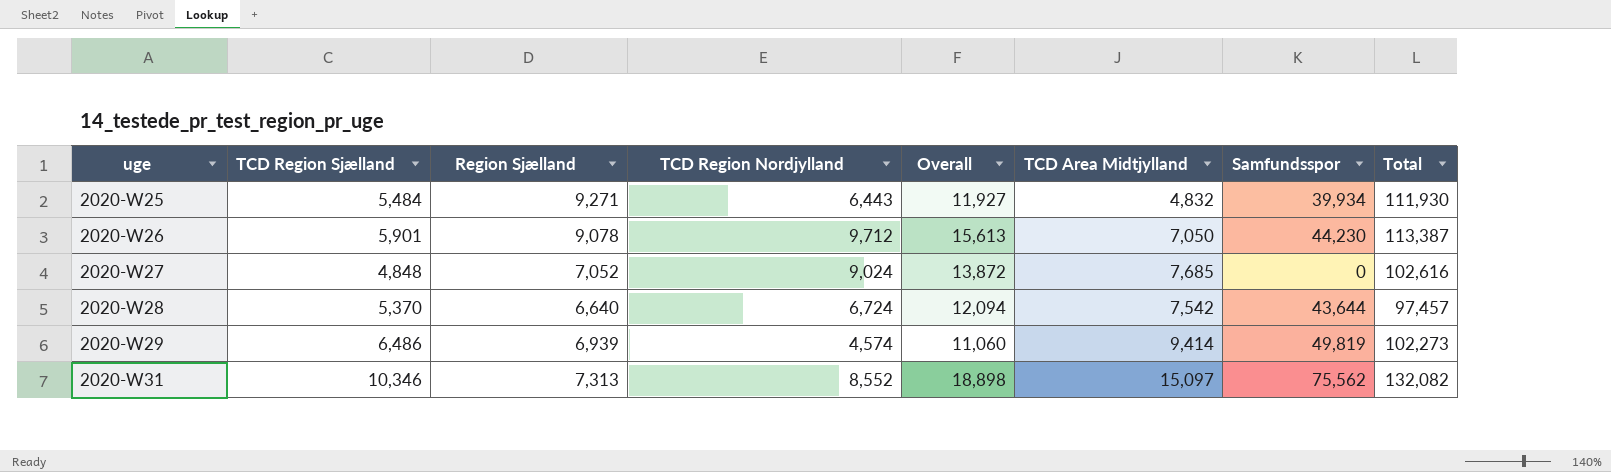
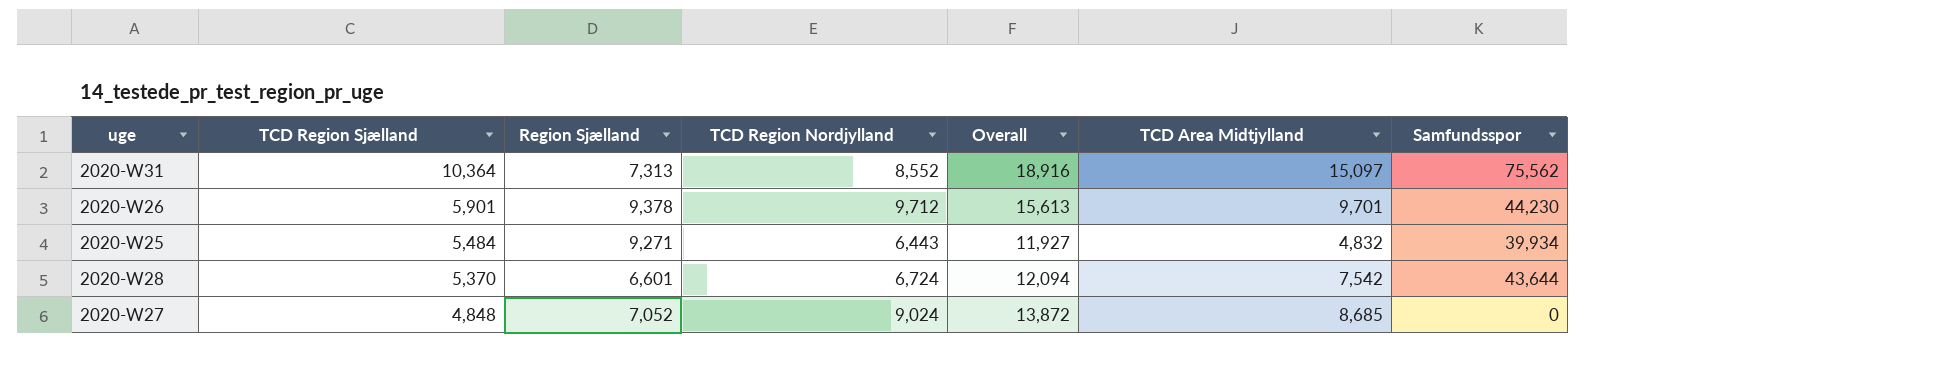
row order: uge ascending -> TCD Region Sjælland descending
column Total | position: 8 -> none
row 2020-W29: 6,486 | 6,939 | 4,574 | 11,060 | 9,414 | 49,819 | 102,273 -> none
2020-W31 | TCD Region Sjælland: 10,346 -> 10,364
2020-W31 | Overall: 18,898 -> 18,916
2020-W26 | Region Sjælland: 9,078 -> 9,378
2020-W26 | TCD Area Midtjylland: 7,050 -> 9,701
2020-W28 | Region Sjælland: 6,640 -> 6,601
2020-W27 | TCD Area Midtjylland: 7,685 -> 8,685

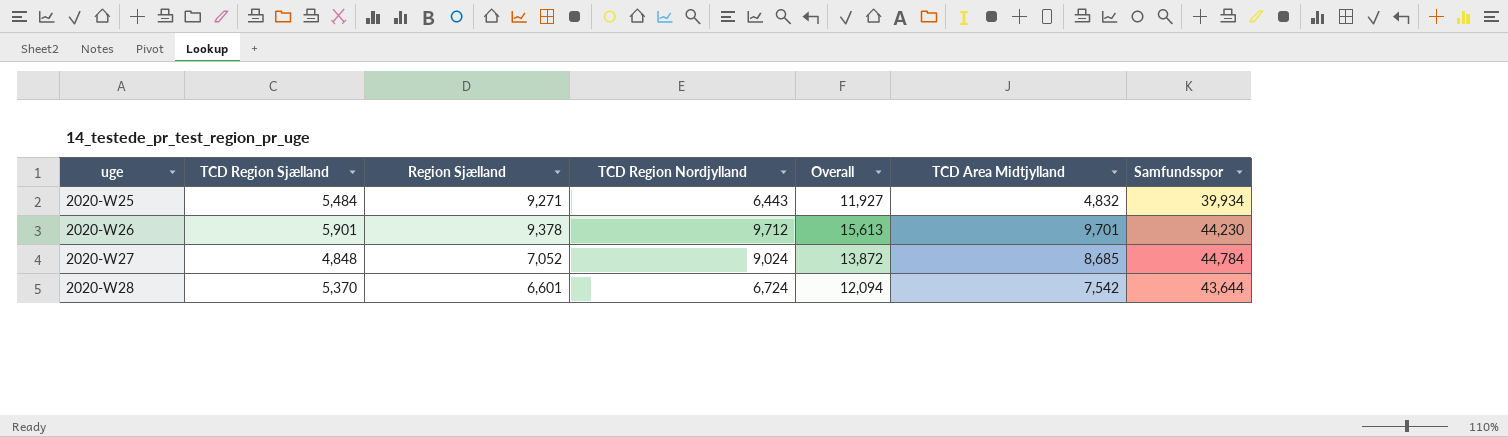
row order: TCD Region Sjælland descending -> uge ascending
row 2020-W31: 10,364 | 7,313 | 8,552 | 18,916 | 15,097 | 75,562 -> none
2020-W27 | Samfundsspor: 0 -> 44,784

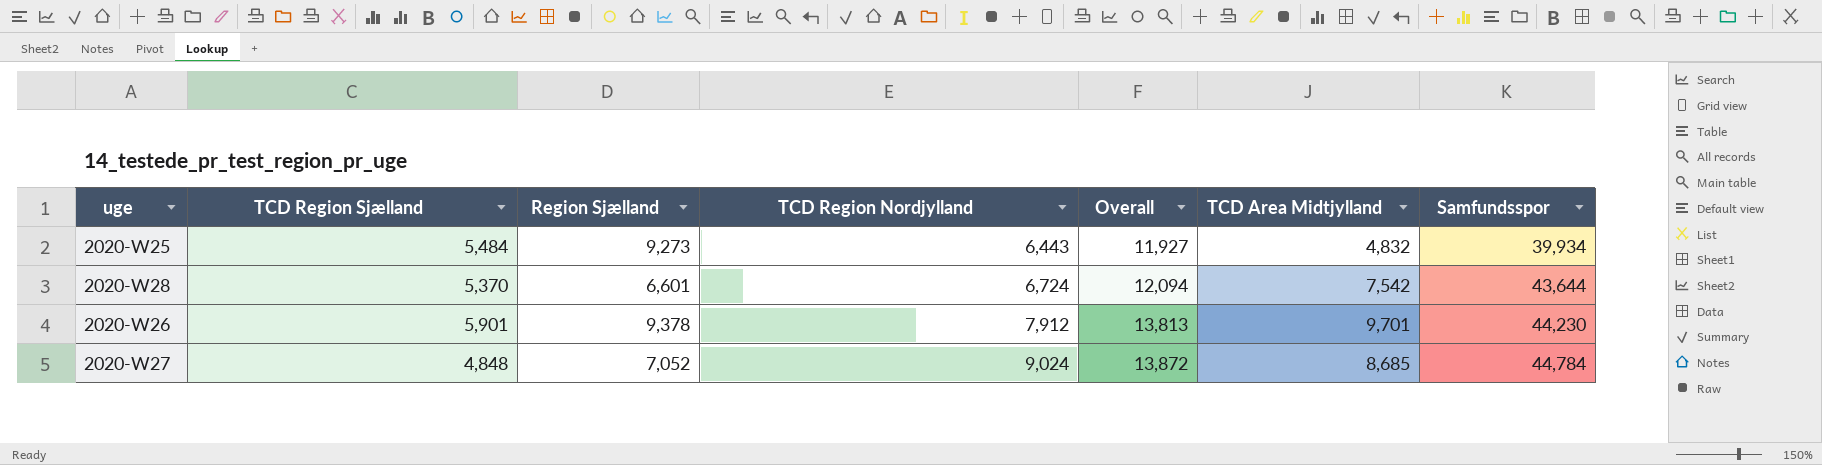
row order: uge ascending -> TCD Region Nordjylland ascending
2020-W25 | Region Sjælland: 9,271 -> 9,273
2020-W26 | TCD Region Nordjylland: 9,712 -> 7,912
2020-W26 | Overall: 15,613 -> 13,813

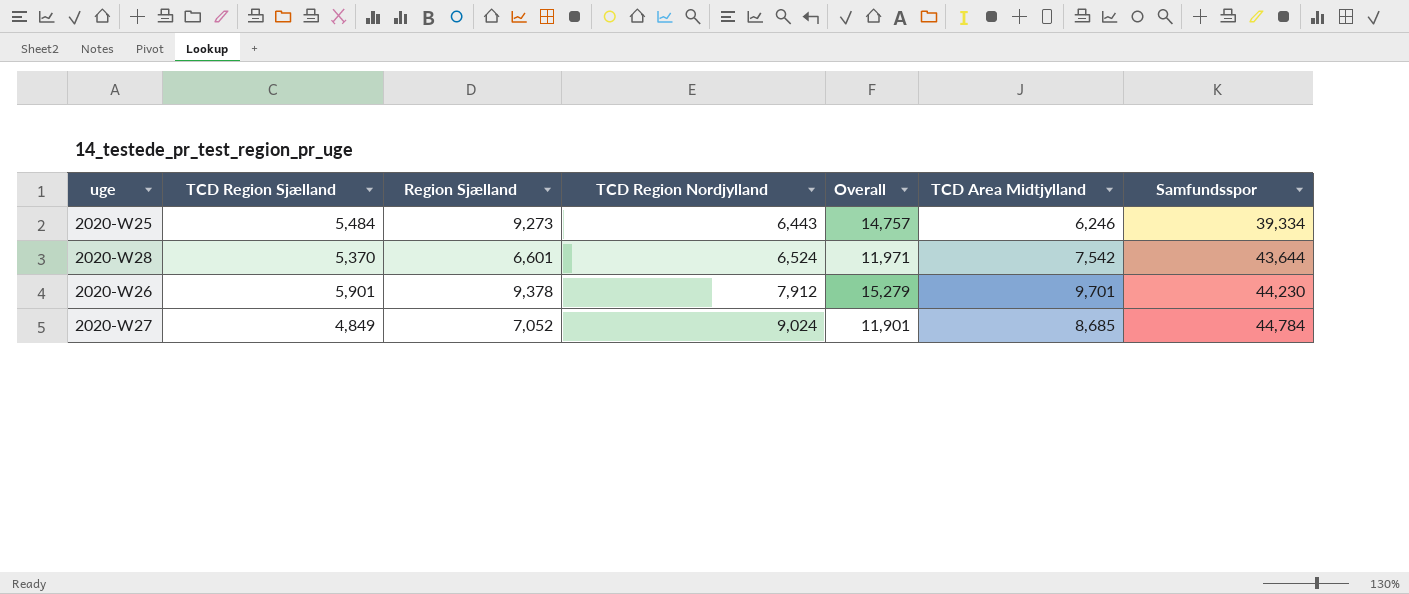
column Overall | formula: [TCD Region Sjælland] + [TCD Region Nordjylland] -> [TCD Region Sjælland] + [Region Sjælland]
2020-W25 | TCD Area Midtjylland: 4,832 -> 6,246
2020-W25 | Samfundsspor: 39,934 -> 39,334
2020-W28 | TCD Region Nordjylland: 6,724 -> 6,524
2020-W27 | TCD Region Sjælland: 4,848 -> 4,849

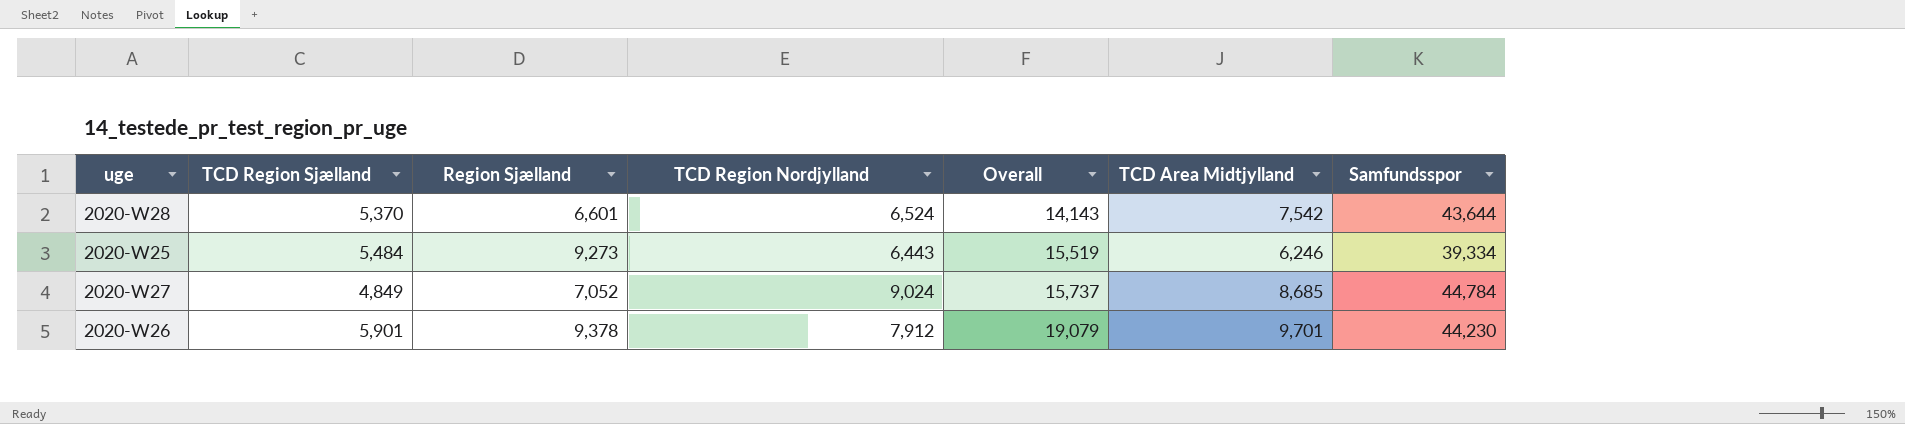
row order: TCD Region Nordjylland ascending -> Overall ascending
column Overall | formula: [TCD Region Sjælland] + [Region Sjælland] -> [Region Sjælland] + [TCD Area Midtjylland]

